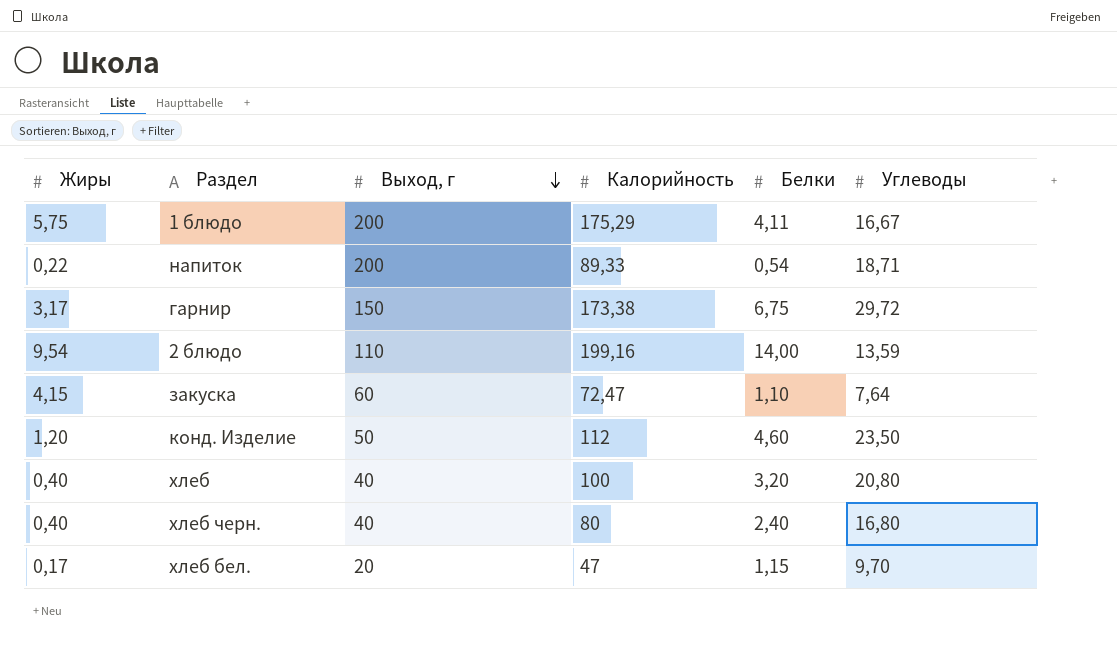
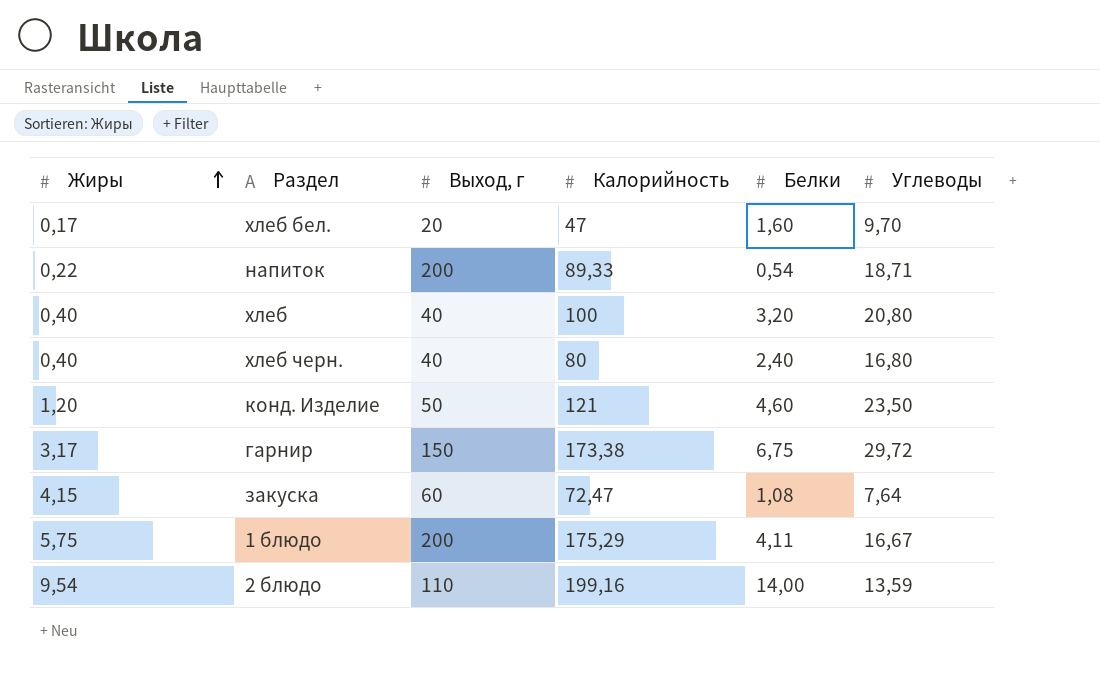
row order: Выход, г descending -> Жиры ascending
хлеб бел. | Белки: 1,15 -> 1,60
конд. Изделие | Калорийность: 112 -> 121
закуска | Белки: 1,10 -> 1,08

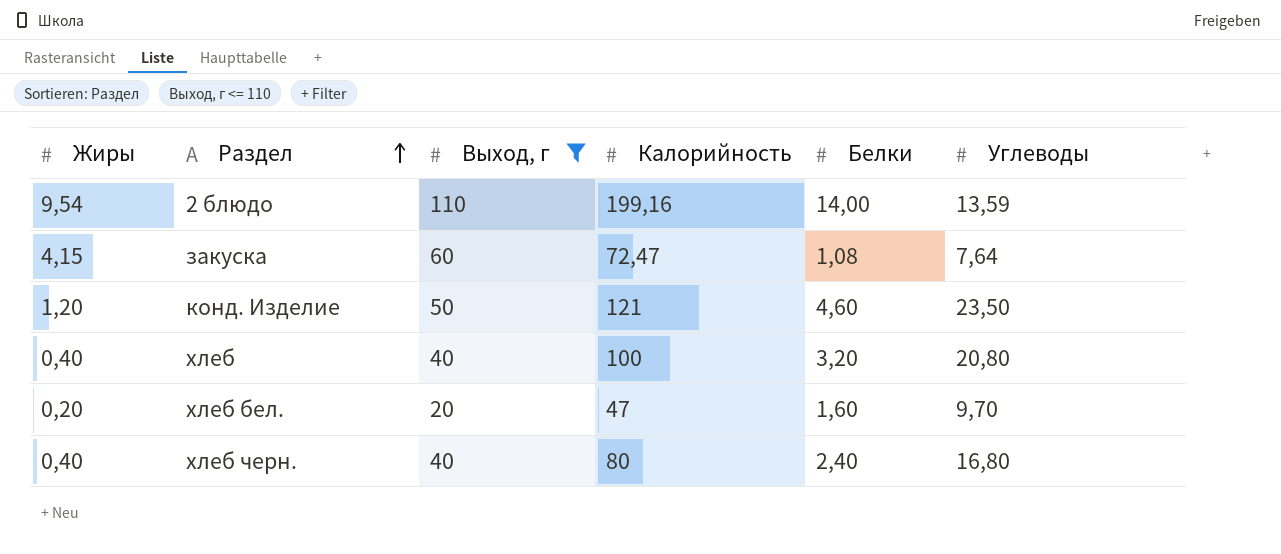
filter: none -> Выход, г <= 110
row order: Жиры ascending -> Раздел ascending
хлеб бел. | Жиры: 0,17 -> 0,20

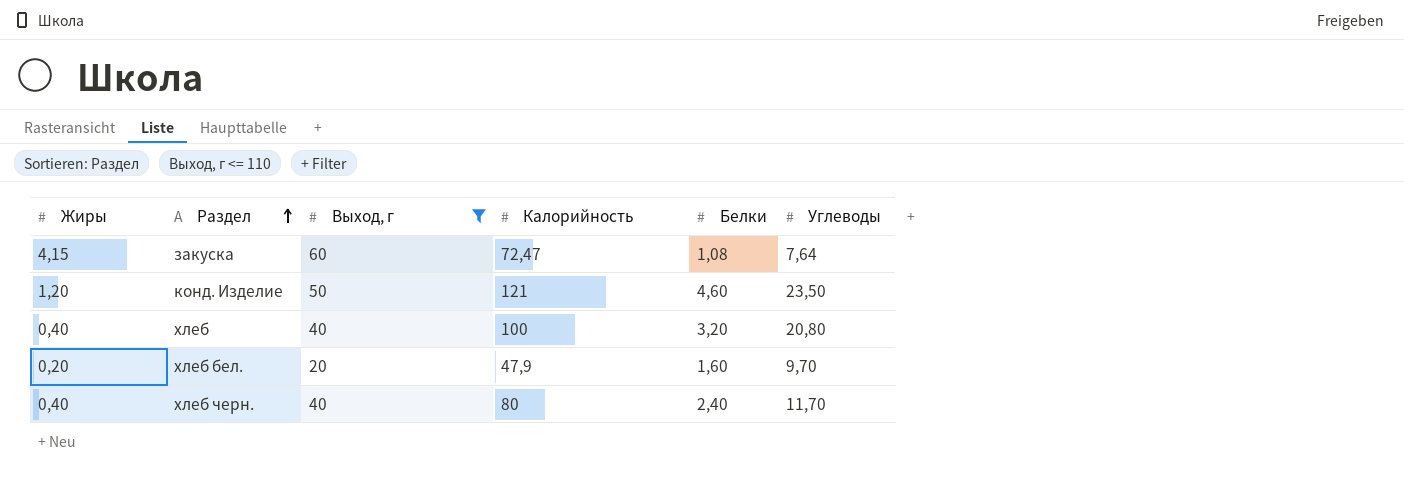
row 2 блюдо: 9,54 | 110 | 199,16 | 14,00 | 13,59 -> none
хлеб бел. | Калорийность: 47 -> 47,9
хлеб черн. | Углеводы: 16,80 -> 11,70

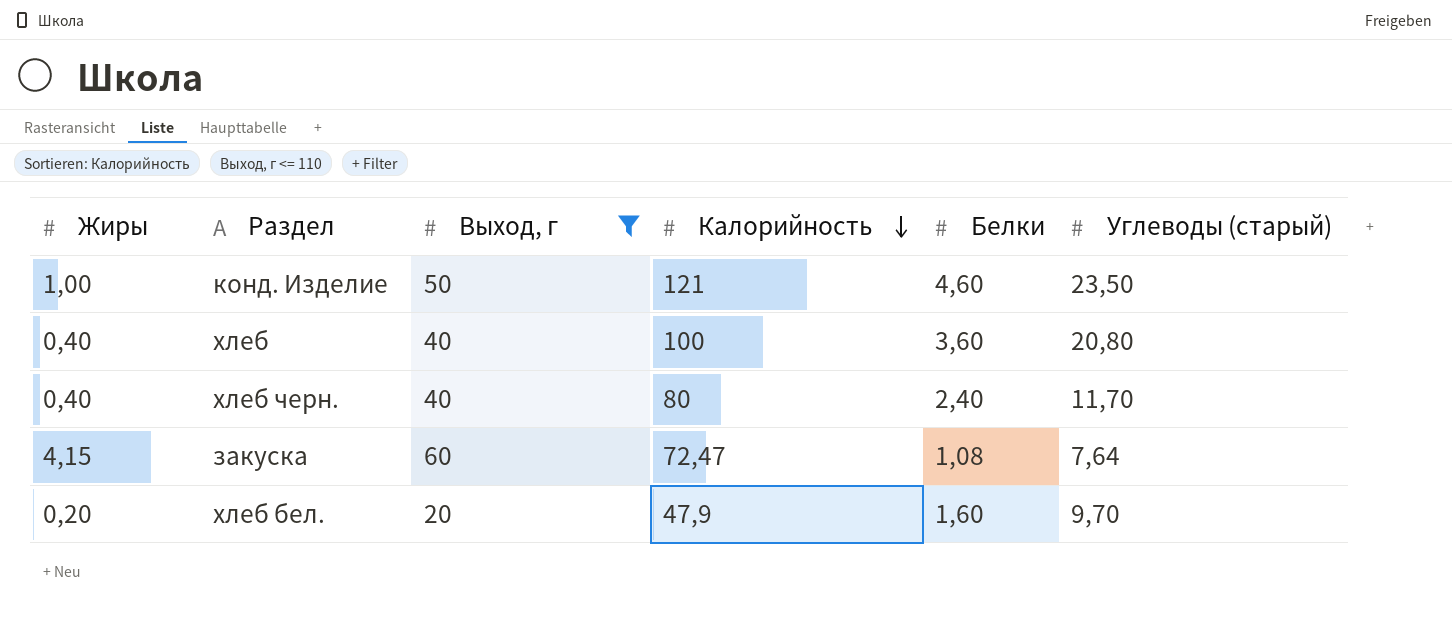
row order: Раздел ascending -> Калорийность descending
column name: Углеводы -> Углеводы (старый)
конд. Изделие | Жиры: 1,20 -> 1,00
хлеб | Белки: 3,20 -> 3,60

